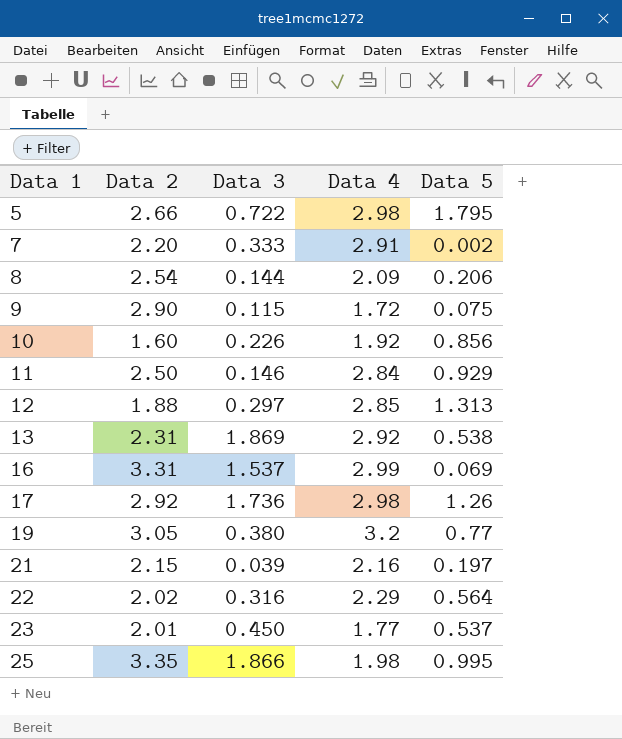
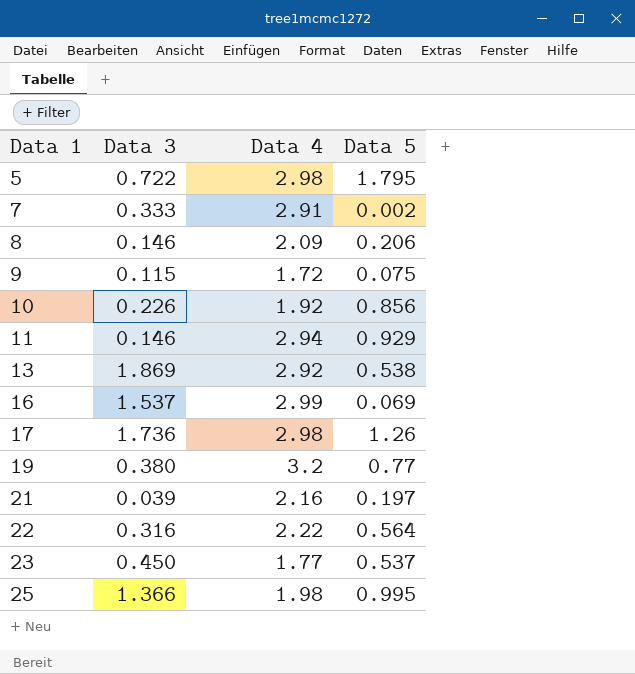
column Data 2 | position: 2 -> none
row 12: 1.88 | 0.297 | 2.85 | 1.313 -> none
8 | Data 3: 0.144 -> 0.146
11 | Data 4: 2.84 -> 2.94
22 | Data 4: 2.29 -> 2.22
25 | Data 3: 1.866 -> 1.366

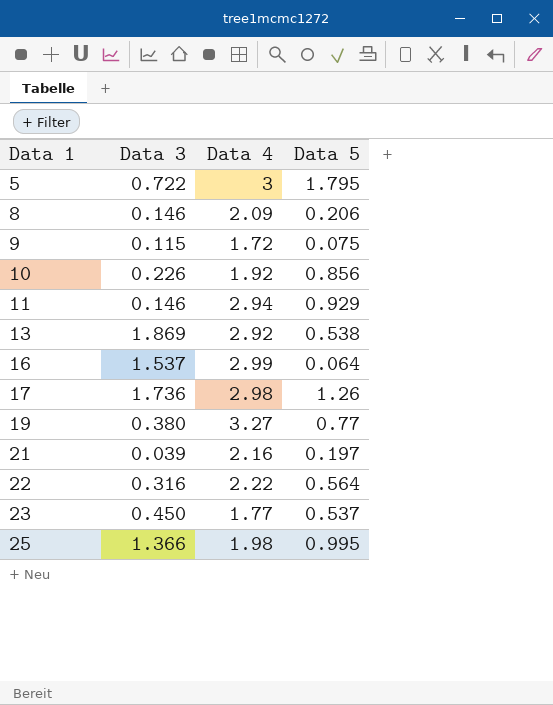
row 7: 0.333 | 2.91 | 0.002 -> none
5 | Data 4: 2.98 -> 3
16 | Data 5: 0.069 -> 0.064
19 | Data 4: 3.2 -> 3.27

